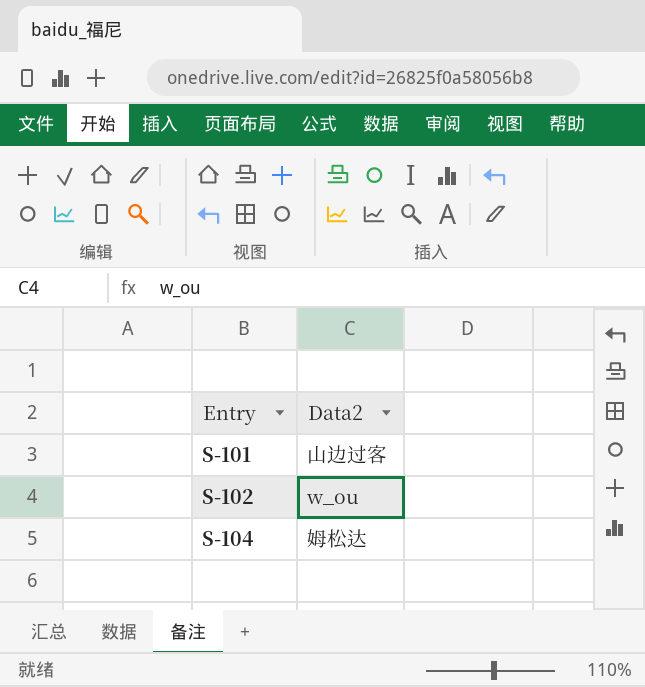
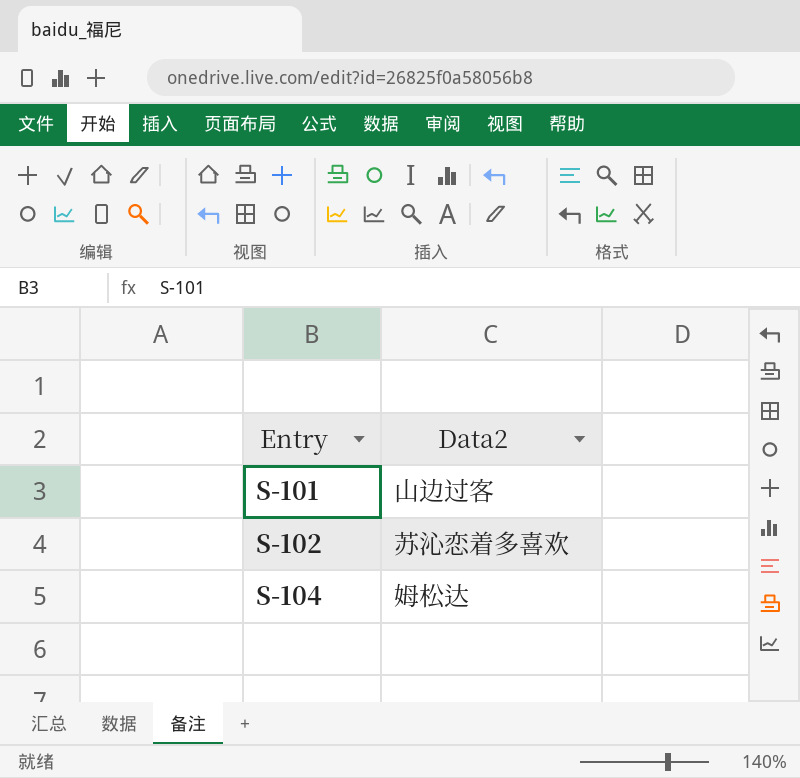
S-102 | Data2: w_ou -> 苏沁恋着多喜欢

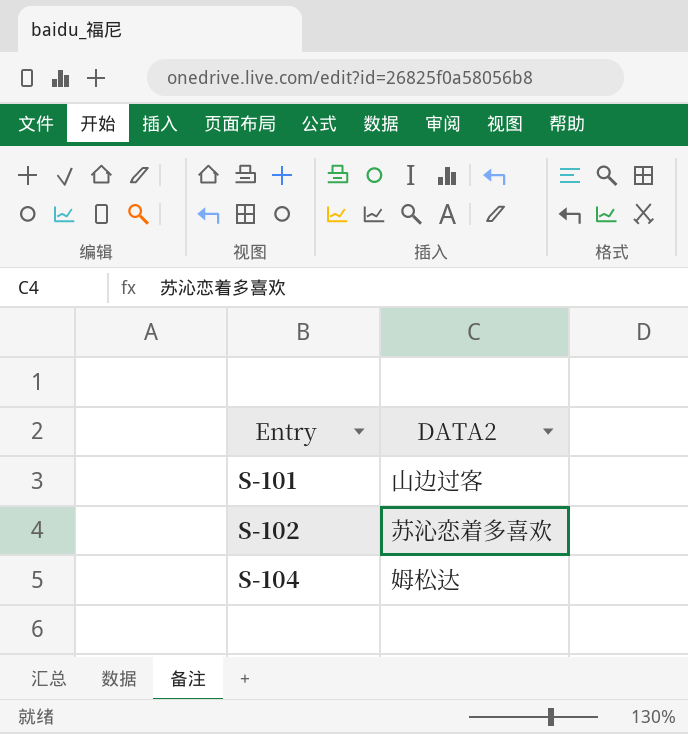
column name: Data2 -> DATA2

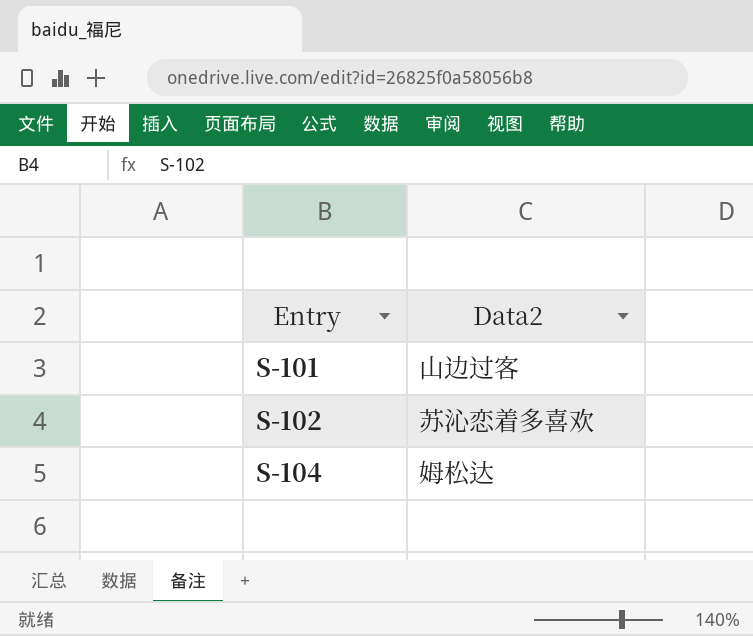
column name: DATA2 -> Data2

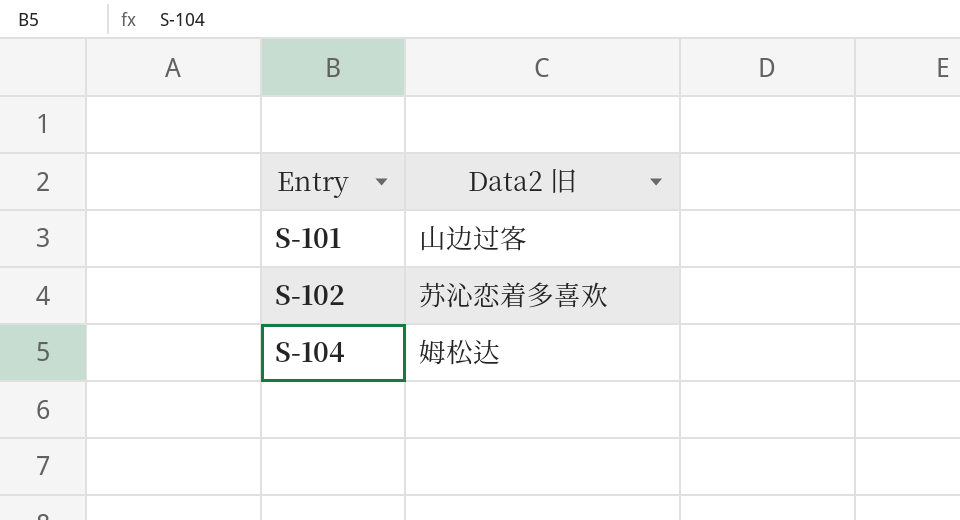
column name: Data2 -> Data2 旧

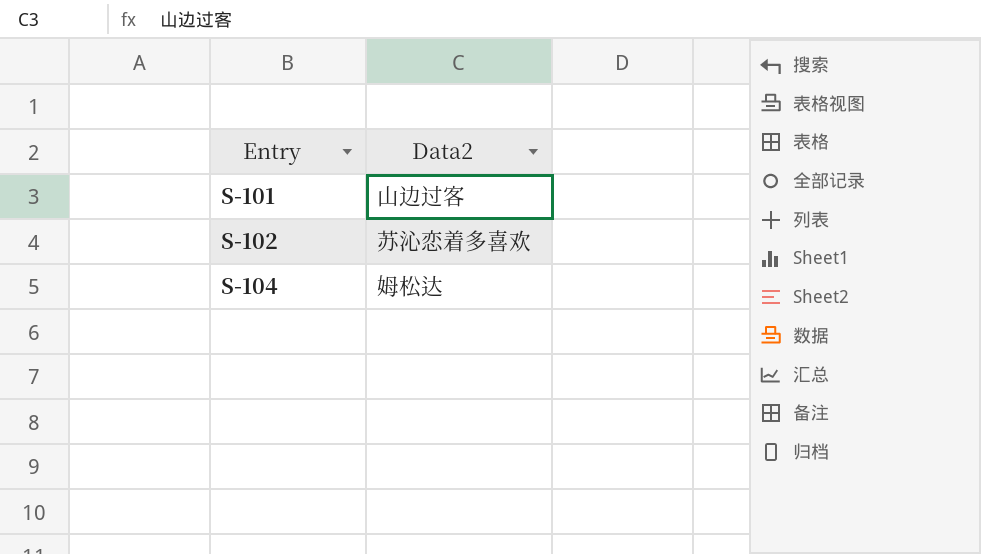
column name: Data2 旧 -> Data2

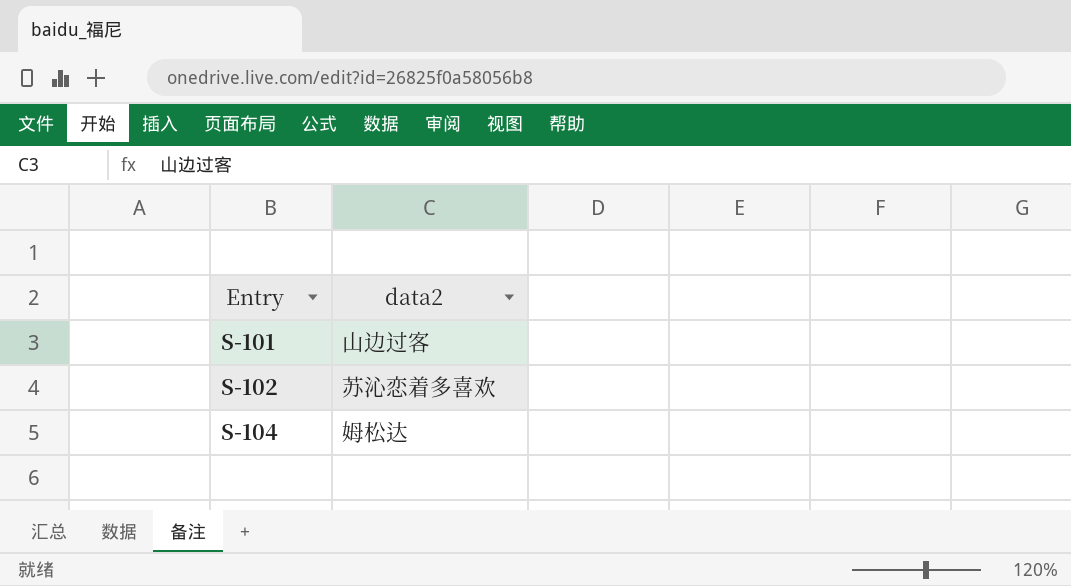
column name: Data2 -> data2

